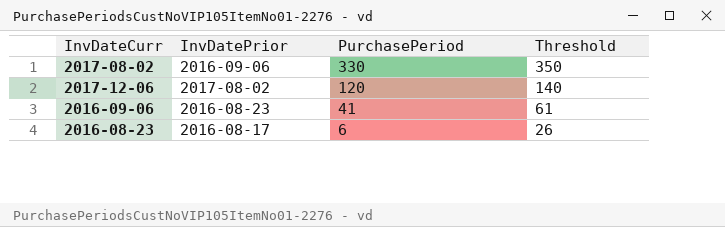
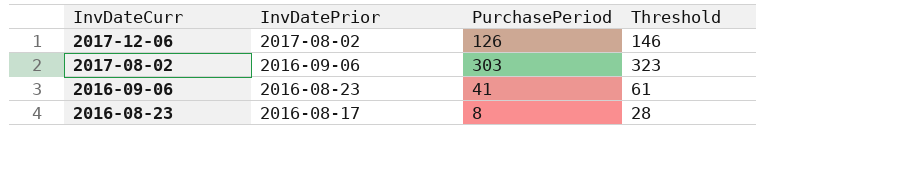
row order: PurchasePeriod descending -> InvDateCurr descending
2017-12-06 | PurchasePeriod: 120 -> 126
2017-12-06 | Threshold: 140 -> 146
2017-08-02 | PurchasePeriod: 330 -> 303
2017-08-02 | Threshold: 350 -> 323
2016-08-23 | PurchasePeriod: 6 -> 8
2016-08-23 | Threshold: 26 -> 28

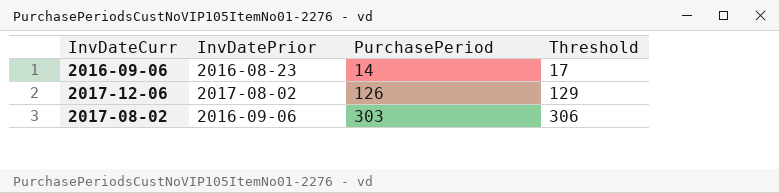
row order: InvDateCurr descending -> PurchasePeriod ascending
column Threshold | formula: [PurchasePeriod] + 20 -> [PurchasePeriod] + 3
row 2016-08-23: 2016-08-17 | 8 | 28 -> none
2016-09-06 | PurchasePeriod: 41 -> 14

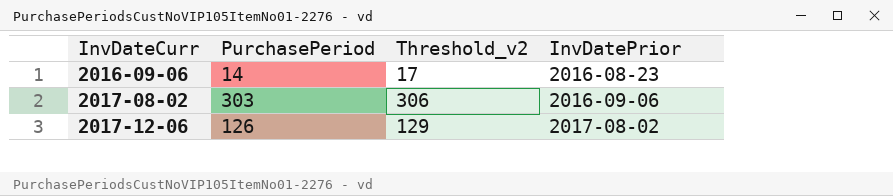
row order: PurchasePeriod ascending -> InvDateCurr ascending
column name: Threshold -> Threshold_v2
column InvDatePrior | position: 2 -> 4

